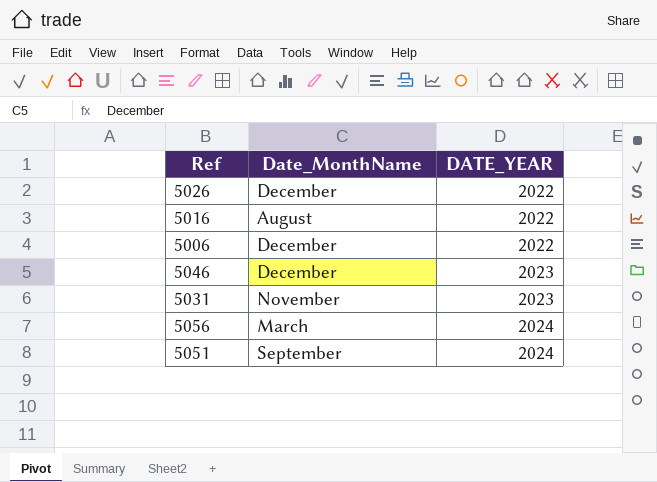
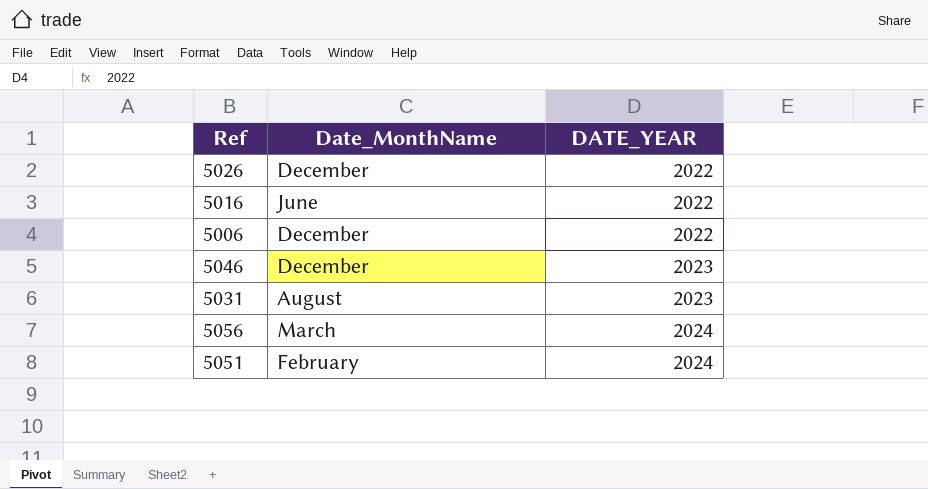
5016 | Date_MonthName: August -> June
5031 | Date_MonthName: November -> August
5051 | Date_MonthName: September -> February

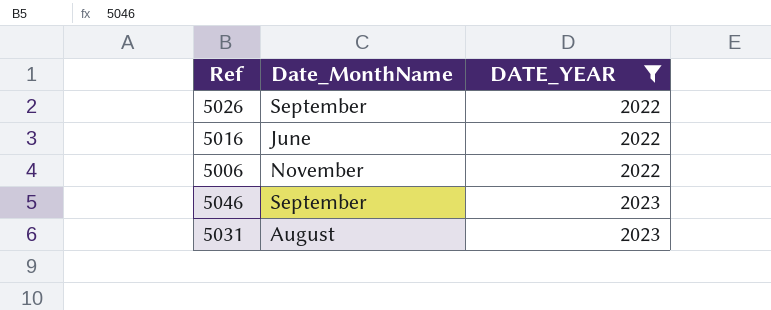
filter: none -> DATE_YEAR != 2024
5026 | Date_MonthName: December -> September
5006 | Date_MonthName: December -> November
5046 | Date_MonthName: December -> September

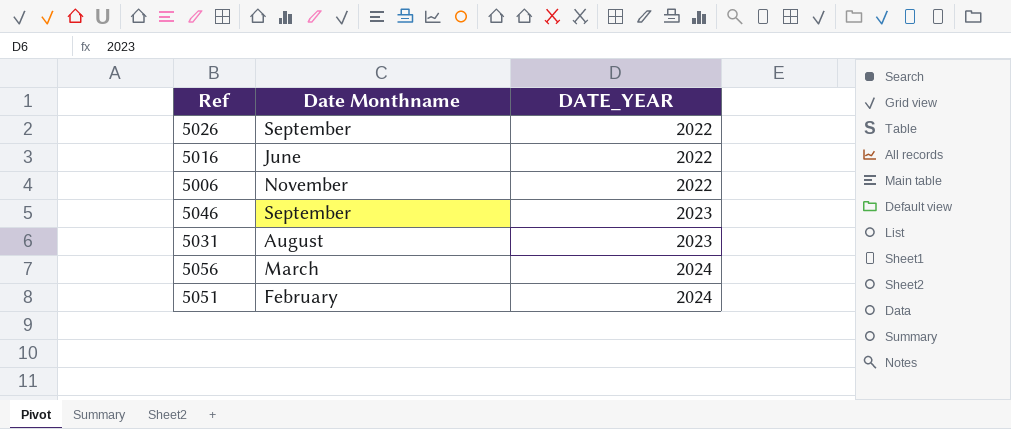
filter: DATE_YEAR != 2024 -> none
column name: Date_MonthName -> Date Monthname

